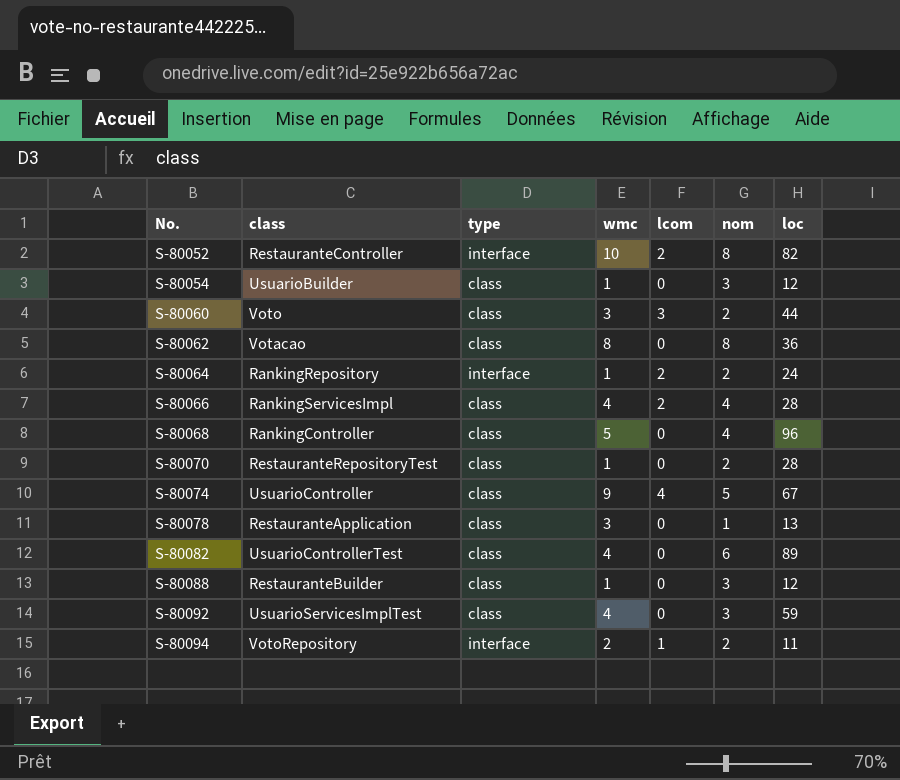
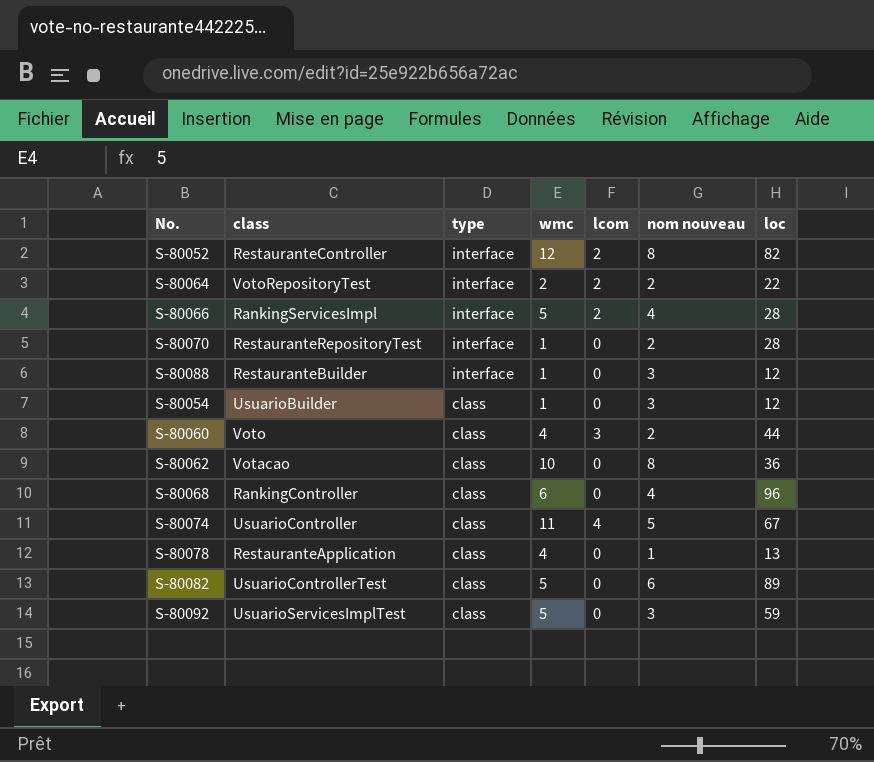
row order: No. ascending -> type descending
column name: nom -> nom nouveau
row S-80094: VotoRepository | interface | 2 | 1 | 2 | 11 -> none
S-80052 | wmc: 10 -> 12
S-80064 | class: RankingRepository -> VotoRepositoryTest
S-80064 | wmc: 1 -> 2
S-80064 | loc: 24 -> 22
S-80066 | type: class -> interface
S-80066 | wmc: 4 -> 5
S-80070 | type: class -> interface
S-80088 | type: class -> interface
S-80060 | wmc: 3 -> 4
S-80062 | wmc: 8 -> 10
S-80068 | wmc: 5 -> 6
S-80074 | wmc: 9 -> 11
S-80078 | wmc: 3 -> 4
S-80082 | wmc: 4 -> 5
S-80092 | wmc: 4 -> 5

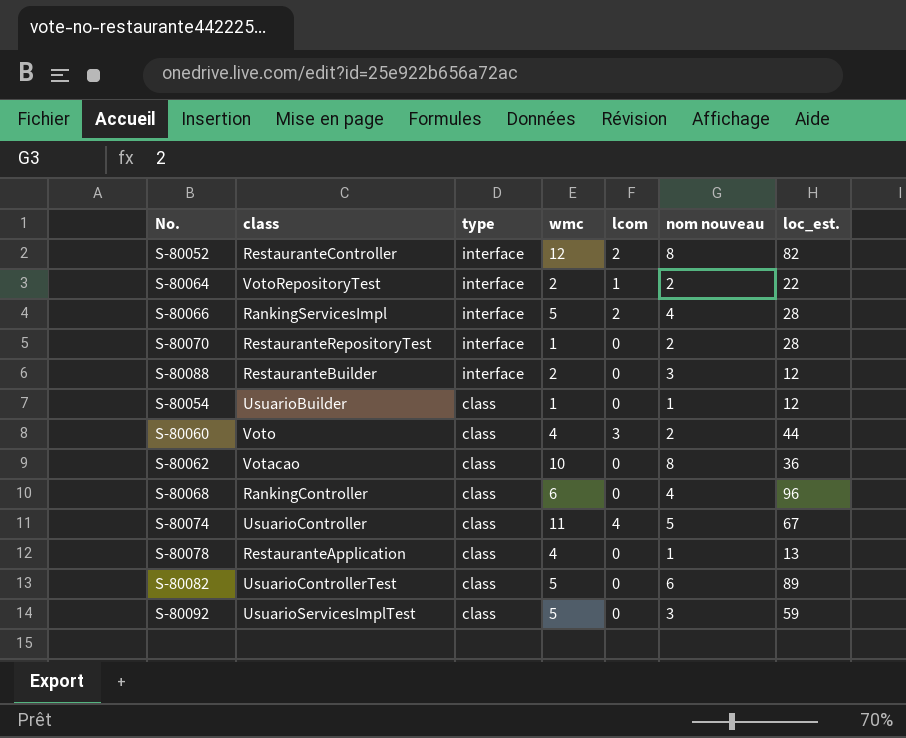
column name: loc -> loc_est.
S-80064 | lcom: 2 -> 1
S-80088 | wmc: 1 -> 2
S-80054 | nom nouveau: 3 -> 1

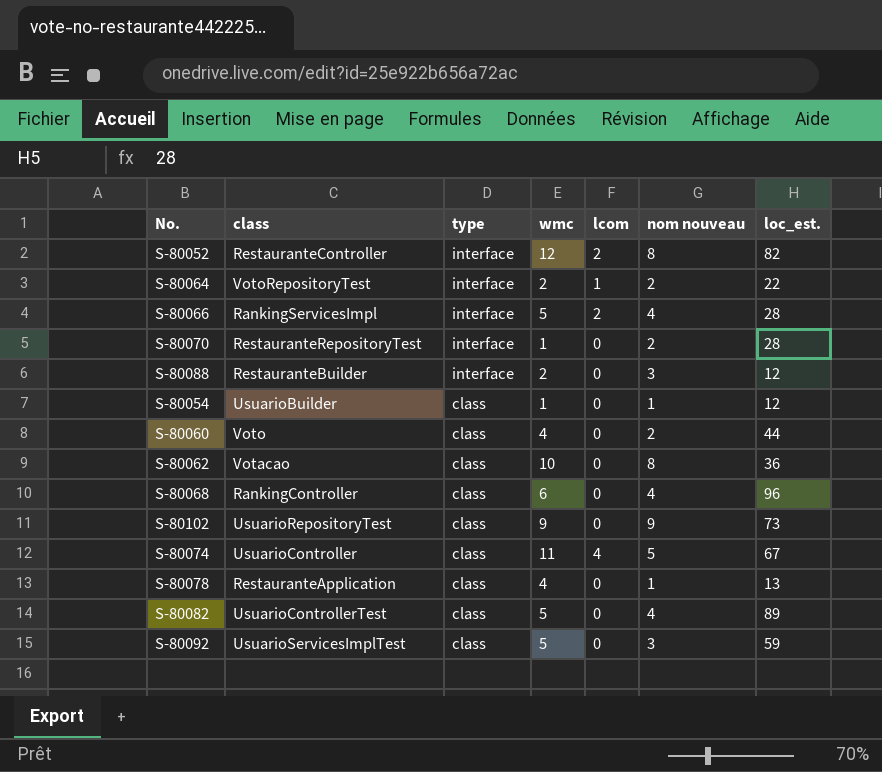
S-80060 | lcom: 3 -> 0
row S-80102: none -> UsuarioRepositoryTest | class | 9 | 0 | 9 | 73
S-80082 | nom nouveau: 6 -> 4

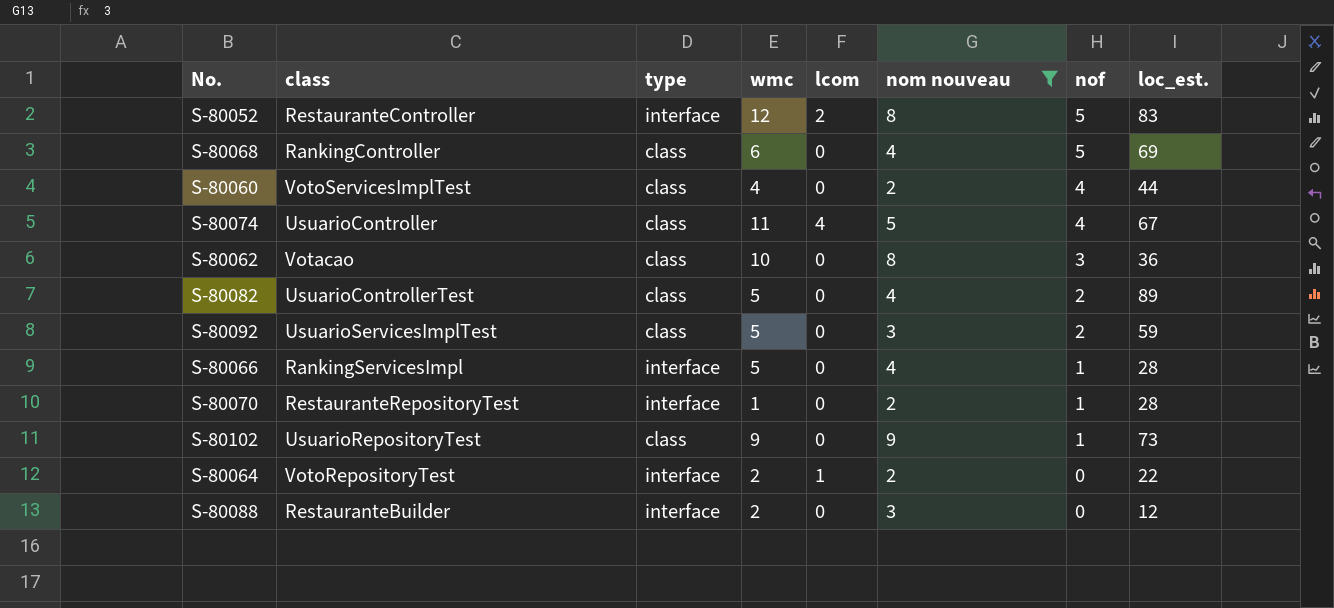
filter: none -> nom nouveau != 1
row order: type descending -> nof descending
column nof | position: none -> 7
S-80052 | loc_est.: 82 -> 83
S-80068 | loc_est.: 96 -> 69
S-80060 | class: Voto -> VotoServicesImplTest
S-80066 | lcom: 2 -> 0

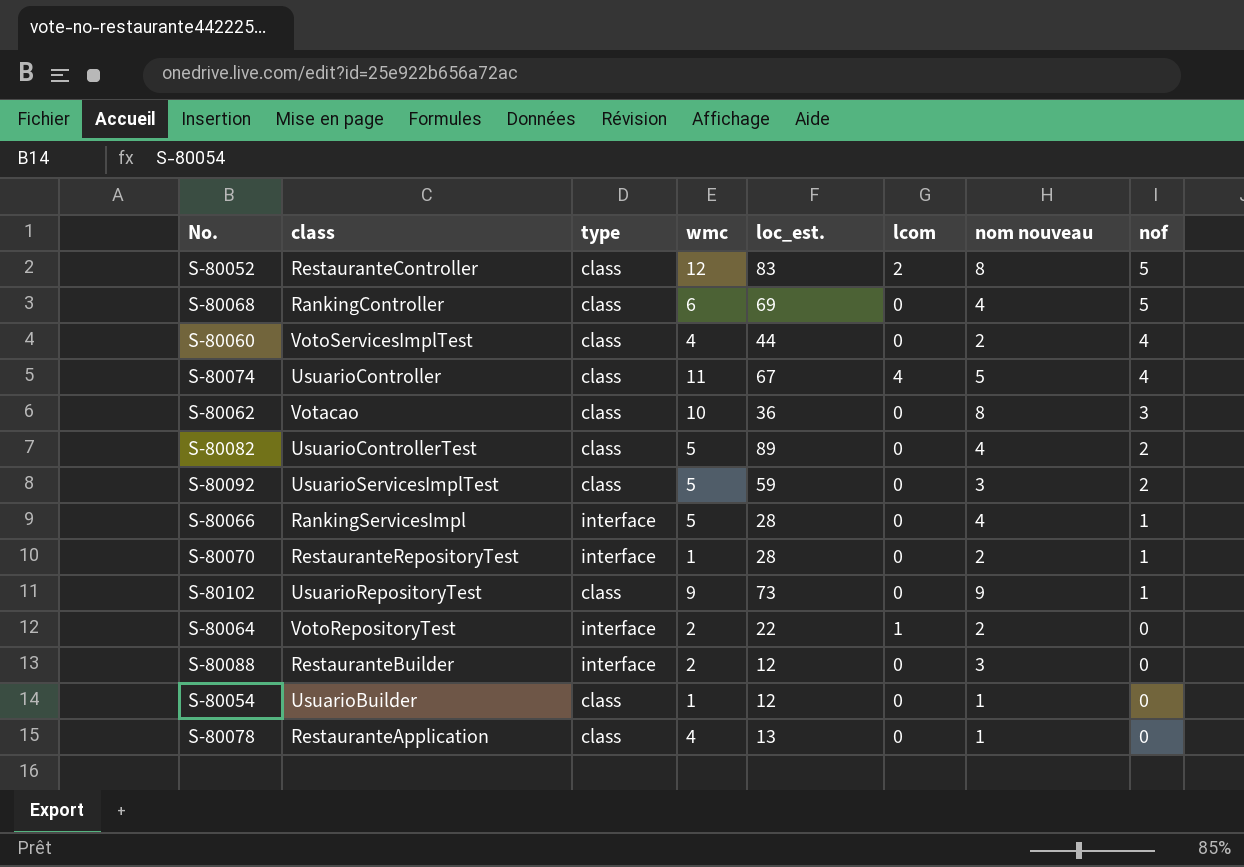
filter: nom nouveau != 1 -> none
column loc_est. | position: 8 -> 5
S-80052 | type: interface -> class

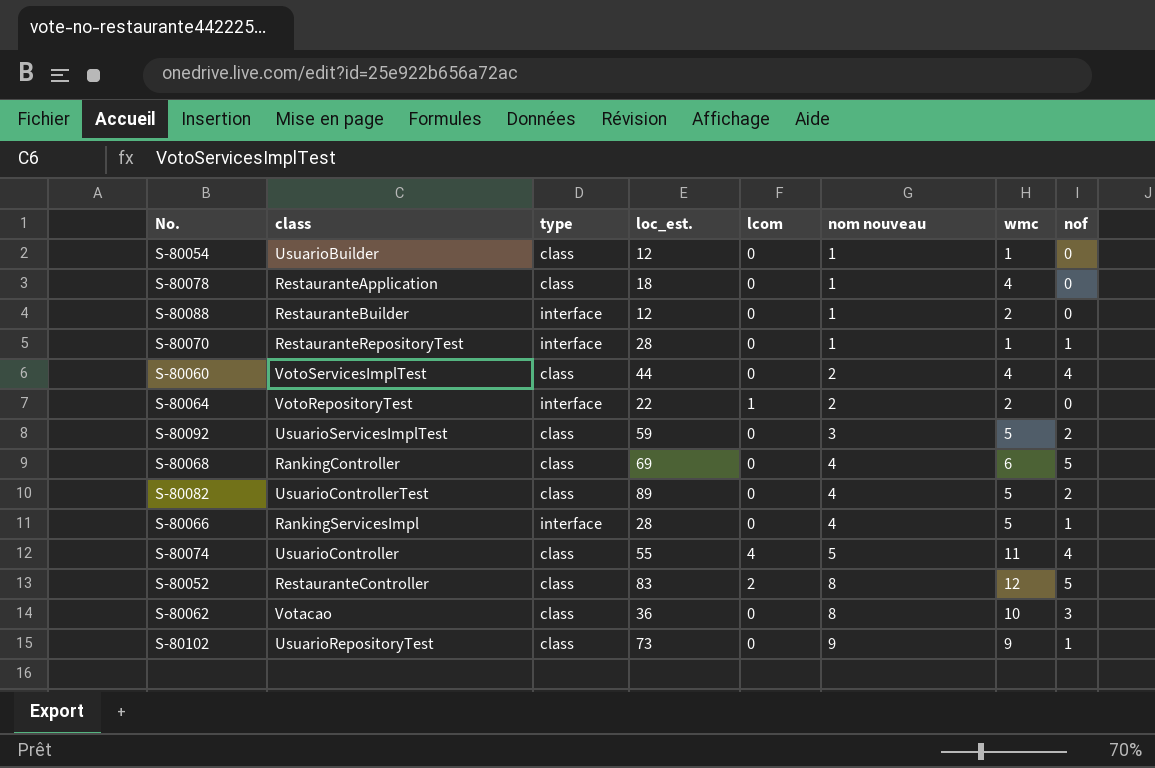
row order: nof descending -> nom nouveau ascending
column wmc | position: 4 -> 7
S-80078 | loc_est.: 13 -> 18
S-80088 | nom nouveau: 3 -> 1
S-80070 | nom nouveau: 2 -> 1
S-80074 | loc_est.: 67 -> 55

